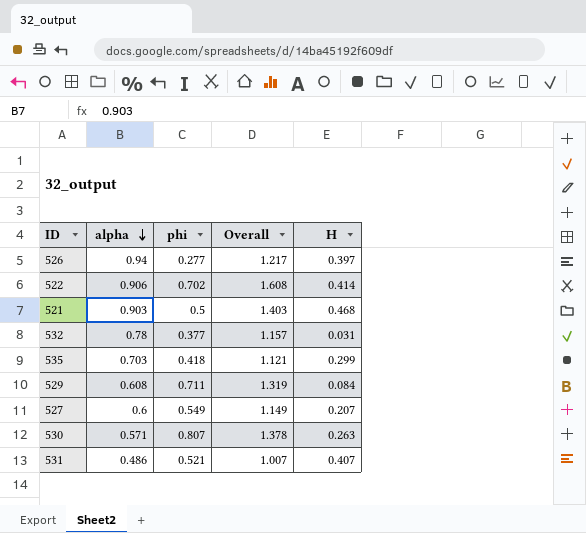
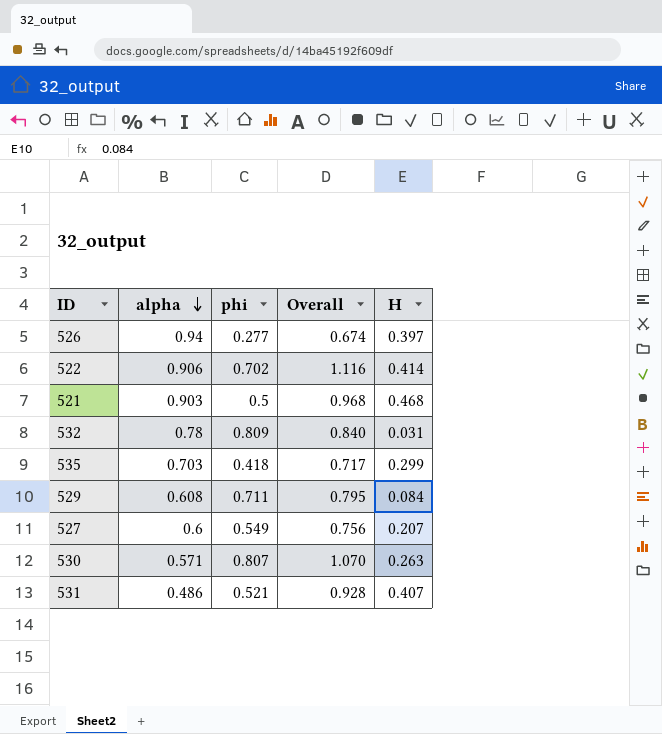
column Overall | formula: [alpha] + [phi] -> [phi] + [H]
532 | phi: 0.377 -> 0.809

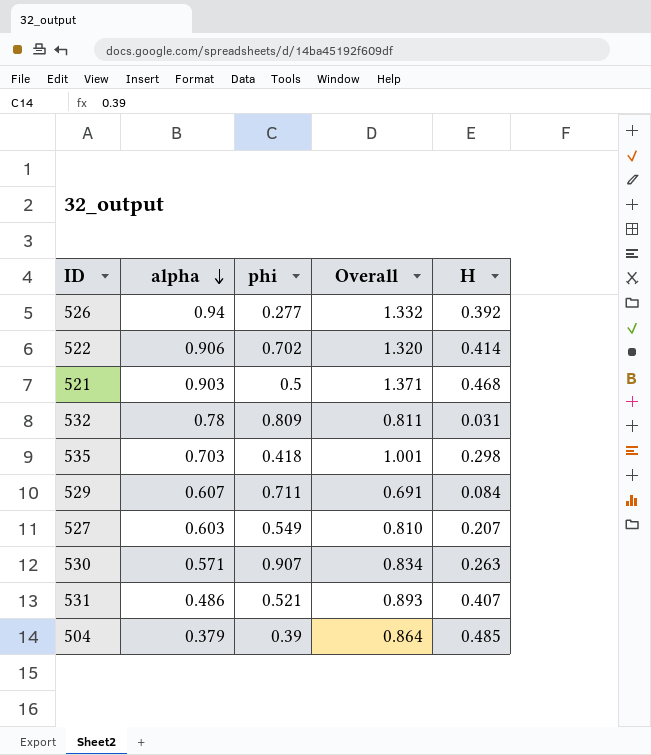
column Overall | formula: [phi] + [H] -> [alpha] + [H]
526 | H: 0.397 -> 0.392
535 | H: 0.299 -> 0.298
529 | alpha: 0.608 -> 0.607
527 | alpha: 0.6 -> 0.603
530 | phi: 0.807 -> 0.907
row 504: none -> 0.379 | 0.39 | 0.864 | 0.485

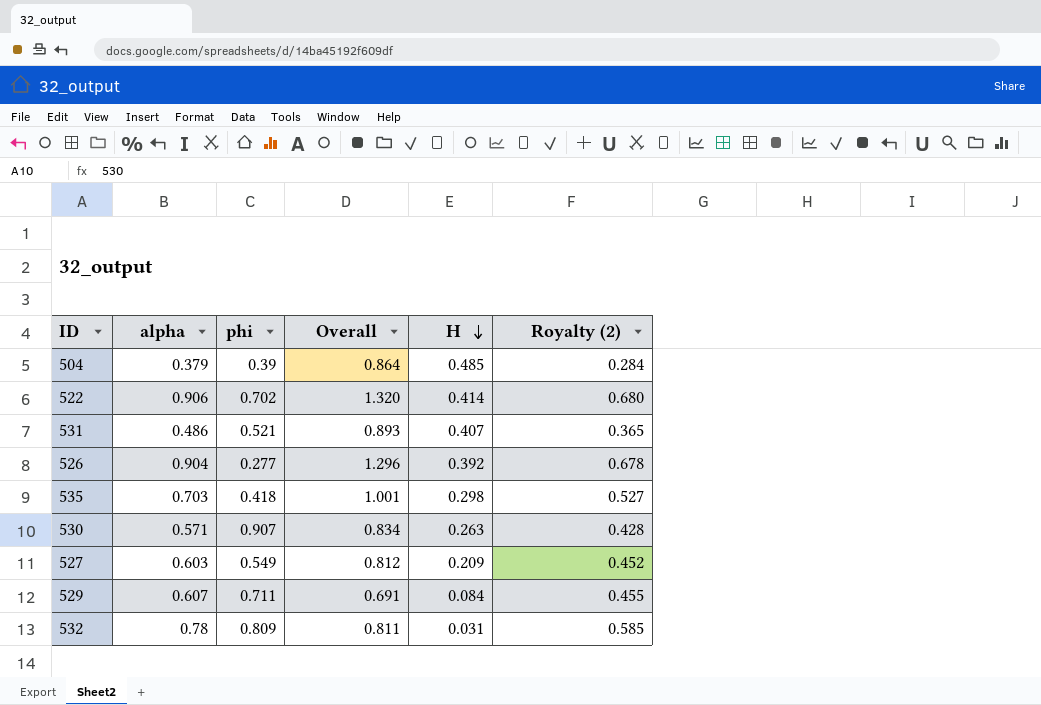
row order: alpha descending -> H descending
column Royalty (2) | formula: none -> [alpha] * 0.75
row 521: 0.903 | 0.5 | 1.371 | 0.468 -> none
526 | alpha: 0.94 -> 0.904
526 | Overall: 1.332 -> 1.296
527 | Overall: 0.810 -> 0.812
527 | H: 0.207 -> 0.209

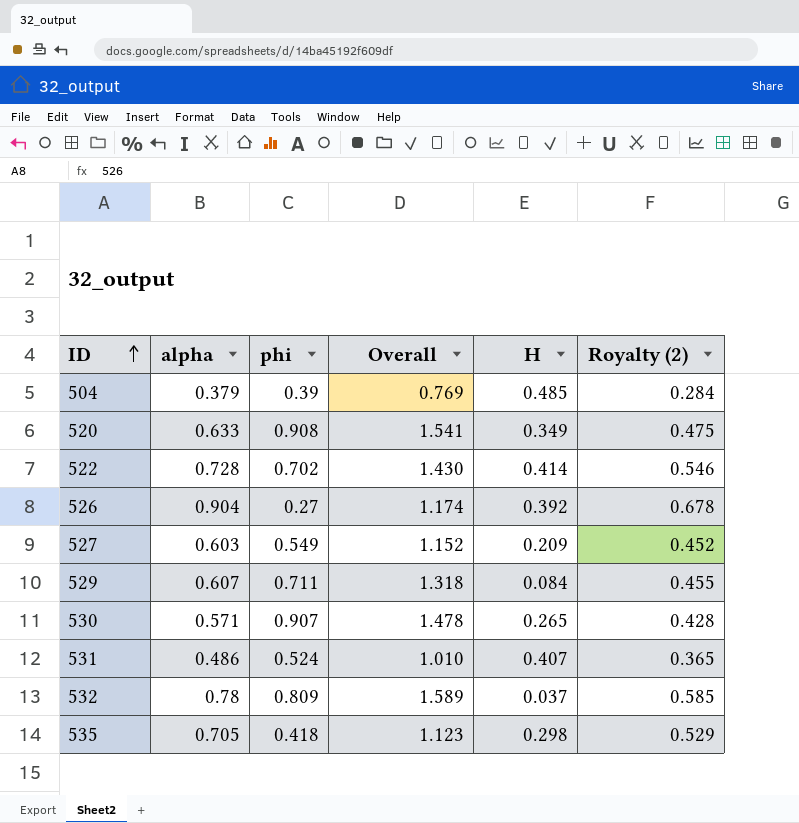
row order: H descending -> ID ascending
column Overall | formula: [alpha] + [H] -> [alpha] + [phi]
row 520: none -> 0.633 | 0.908 | 1.541 | 0.349 | 0.475
522 | alpha: 0.906 -> 0.728
522 | Royalty (2): 0.680 -> 0.546
526 | phi: 0.277 -> 0.27
530 | H: 0.263 -> 0.265
531 | phi: 0.521 -> 0.524
532 | H: 0.031 -> 0.037
535 | alpha: 0.703 -> 0.705
535 | Royalty (2): 0.527 -> 0.529

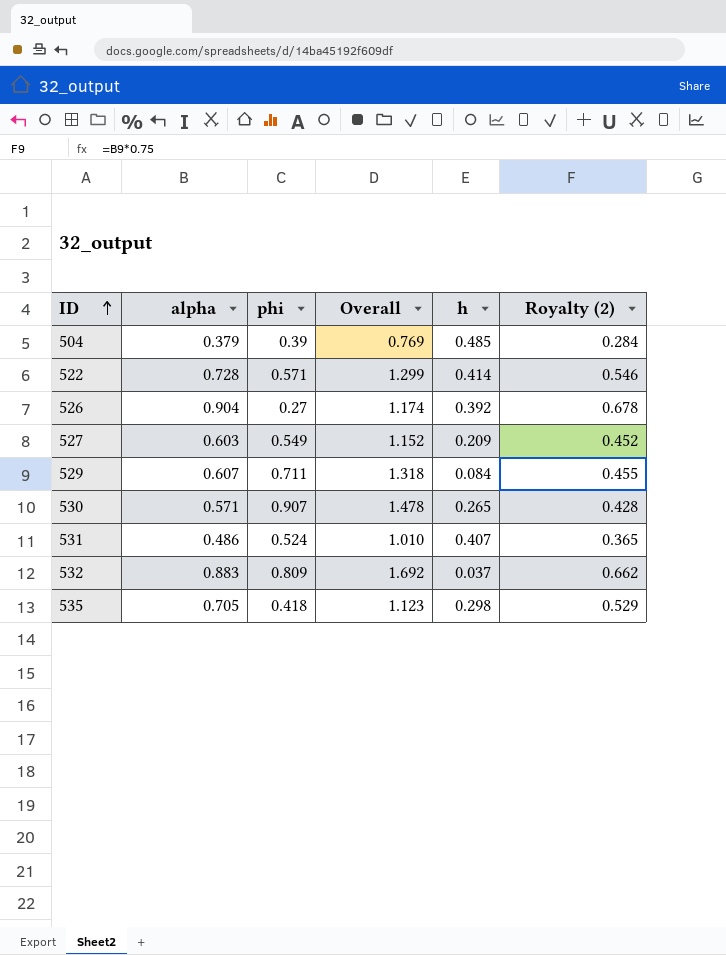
column name: H -> h
row 520: 0.633 | 0.908 | 1.541 | 0.349 | 0.475 -> none
522 | phi: 0.702 -> 0.571
522 | Overall: 1.430 -> 1.299
532 | alpha: 0.78 -> 0.883
532 | Overall: 1.589 -> 1.692
532 | Royalty (2): 0.585 -> 0.662

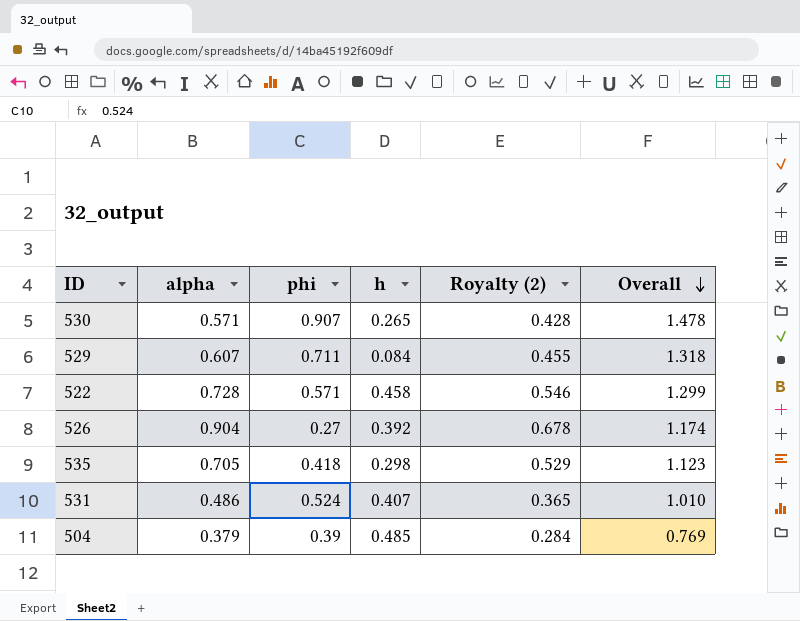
row order: ID ascending -> Overall descending
column Overall | position: 4 -> 6
row 527: 0.603 | 0.549 | 1.152 | 0.209 | 0.452 -> none
row 532: 0.883 | 0.809 | 1.692 | 0.037 | 0.662 -> none
522 | h: 0.414 -> 0.458

